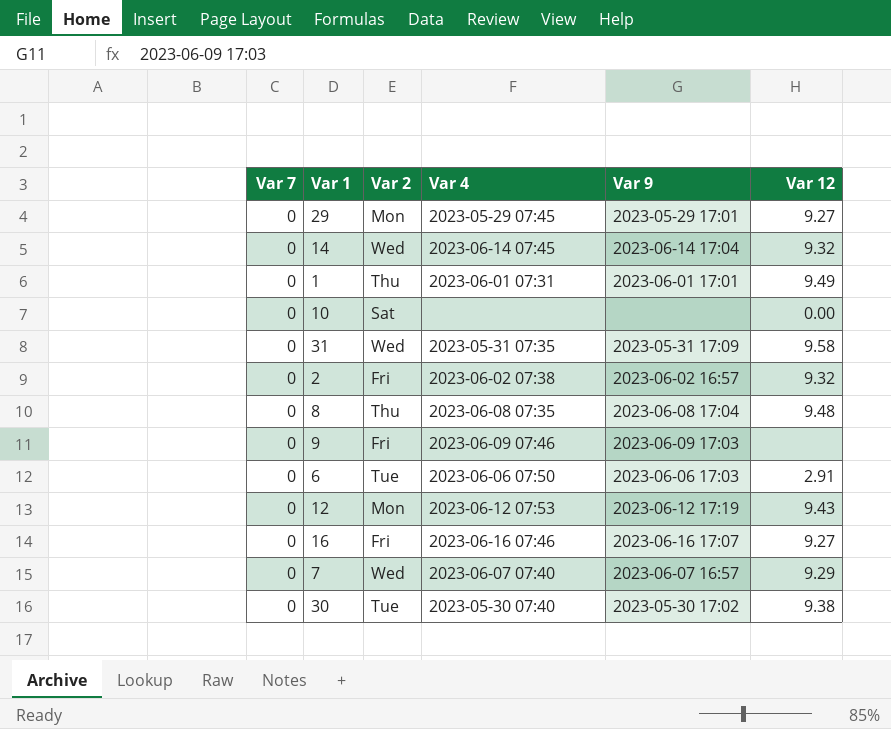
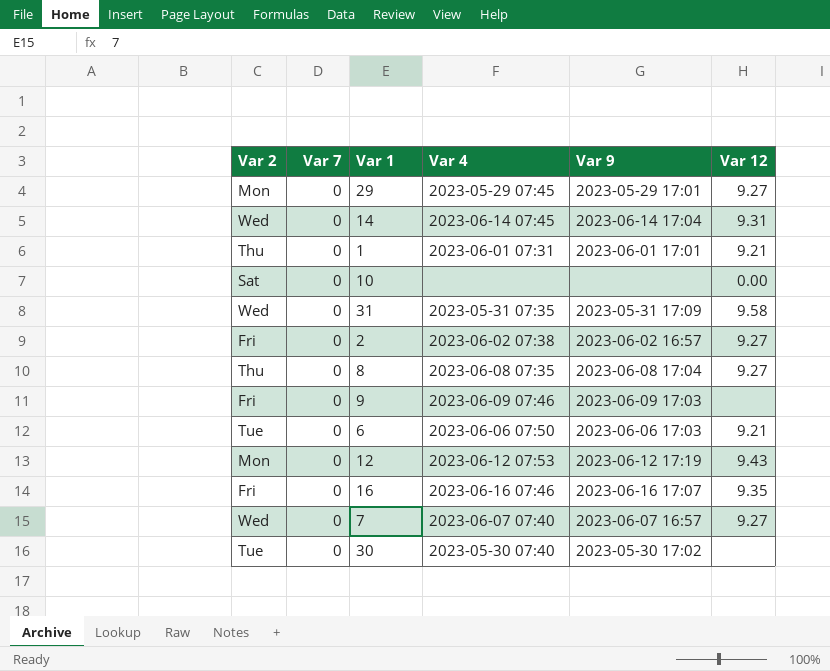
column Var 2 | position: 3 -> 1
14 | Var 12: 9.32 -> 9.31
1 | Var 12: 9.49 -> 9.21
2 | Var 12: 9.32 -> 9.27
8 | Var 12: 9.48 -> 9.27
6 | Var 12: 2.91 -> 9.21
16 | Var 12: 9.27 -> 9.35
7 | Var 12: 9.29 -> 9.27
30 | Var 12: 9.38 -> none

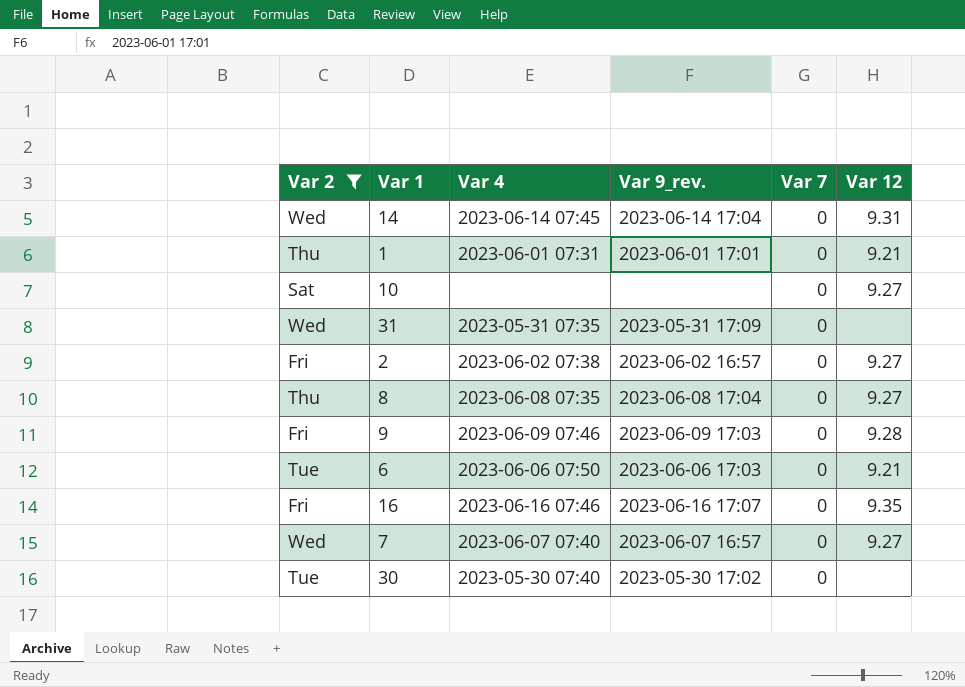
filter: none -> Var 2 != Mon
column name: Var 9 -> Var 9_rev.
column Var 7 | position: 2 -> 5
10 | Var 12: 0.00 -> 9.27
31 | Var 12: 9.58 -> none
9 | Var 12: none -> 9.28

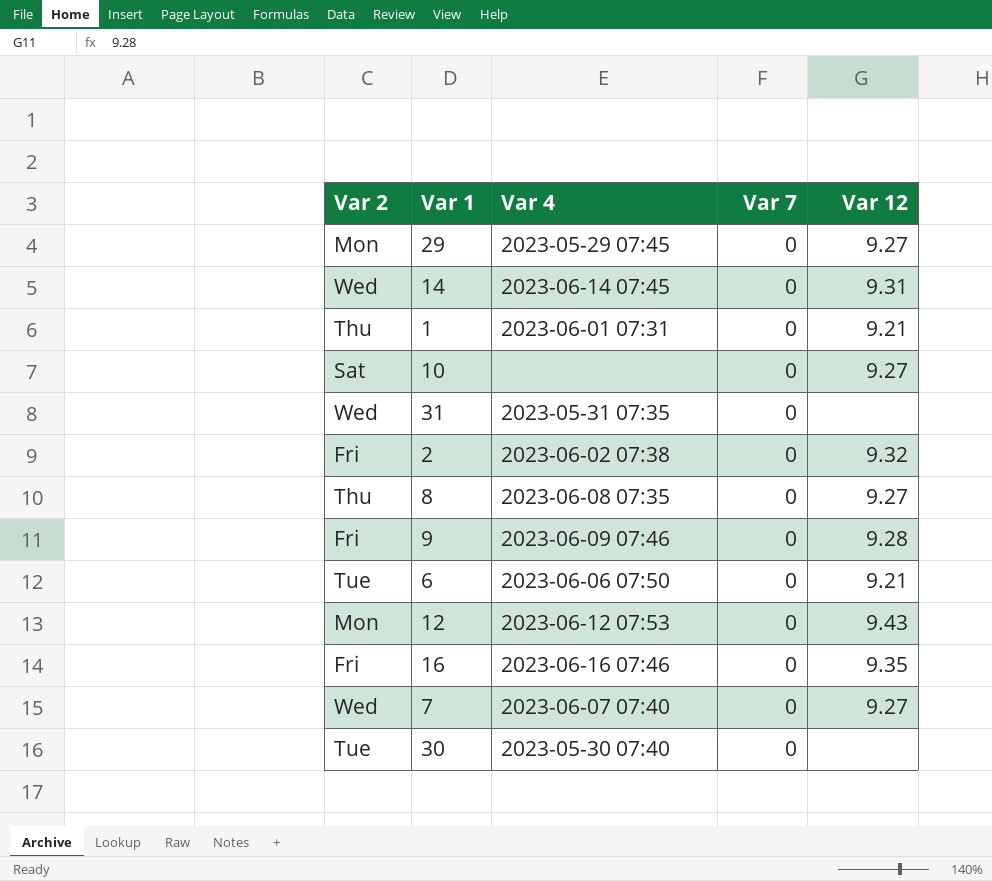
filter: Var 2 != Mon -> none
column Var 9_rev. | position: 4 -> none
2 | Var 12: 9.27 -> 9.32

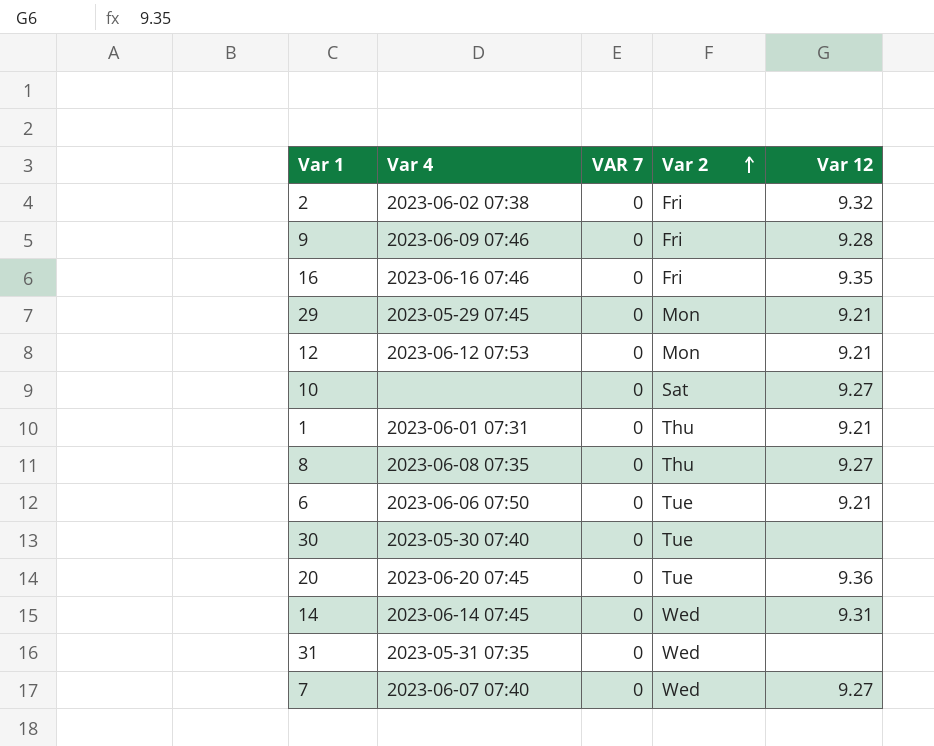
row order: none -> Var 2 ascending
column name: Var 7 -> VAR 7
column Var 2 | position: 1 -> 4
29 | Var 12: 9.27 -> 9.21
12 | Var 12: 9.43 -> 9.21
row 20: none -> 2023-06-20 07:45 | 0 | Tue | 9.36

